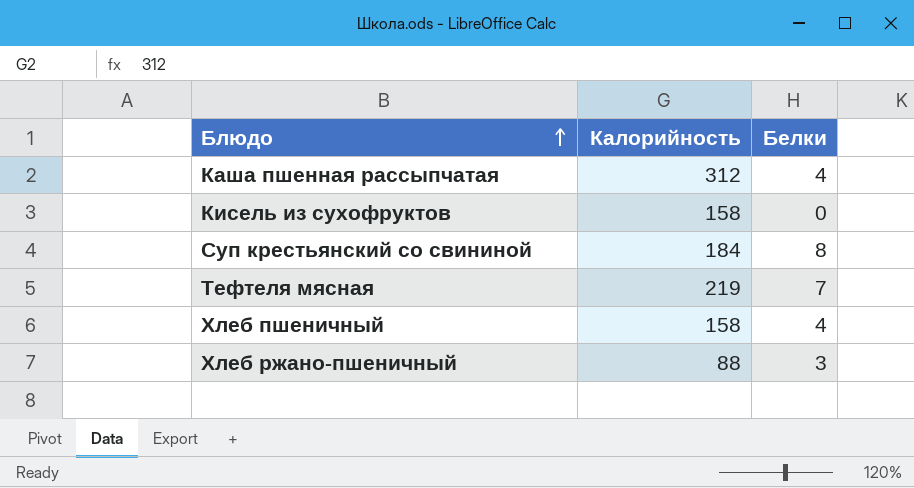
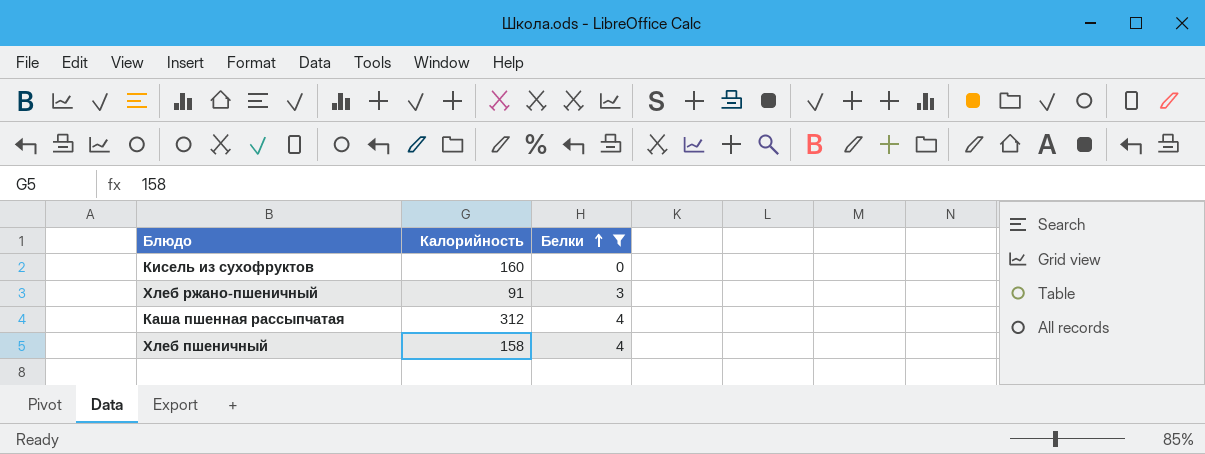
filter: none -> Белки <= 4
row order: Блюдо ascending -> Белки ascending
Кисель из сухофруктов | Калорийность: 158 -> 160
Хлеб ржано-пшеничный | Калорийность: 88 -> 91

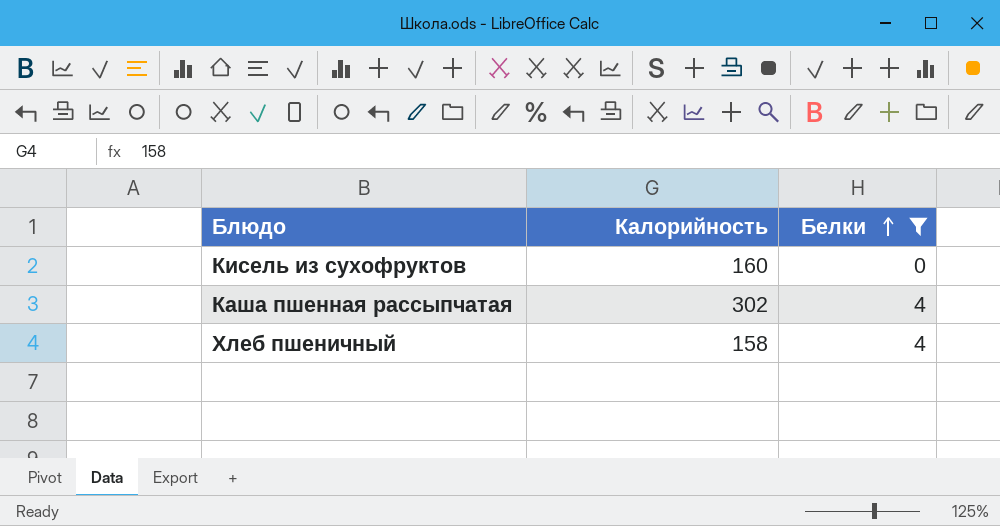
row Хлеб ржано-пшеничный: 91 | 3 -> none
Каша пшенная рассыпчатая | Калорийность: 312 -> 302

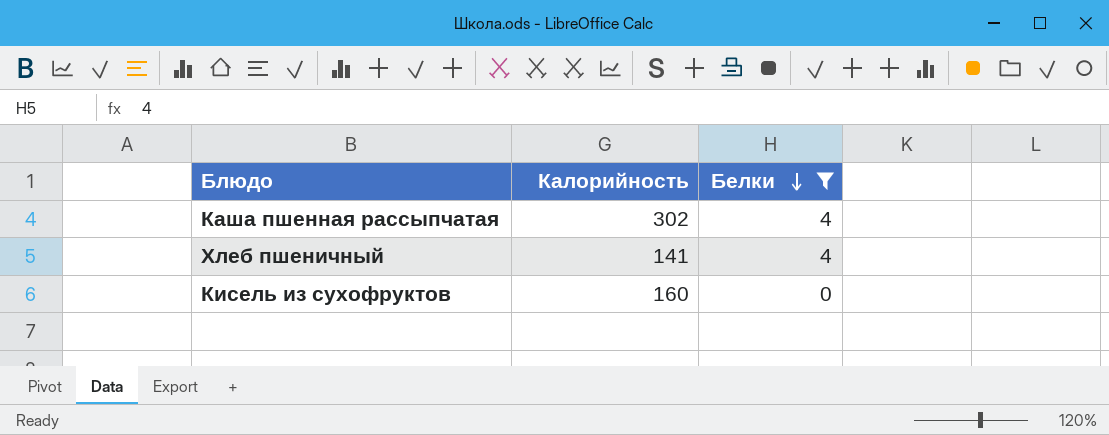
row order: Белки ascending -> Белки descending
Хлеб пшеничный | Калорийность: 158 -> 141

